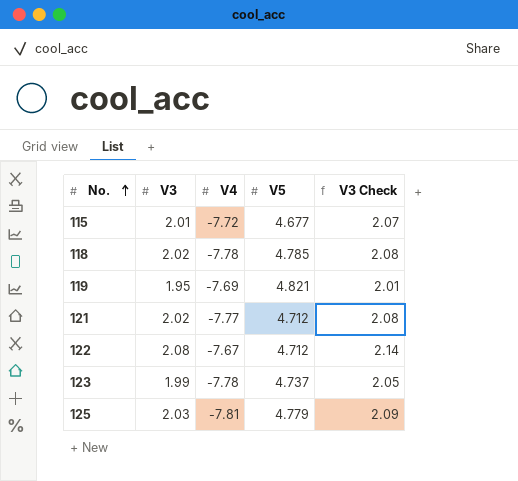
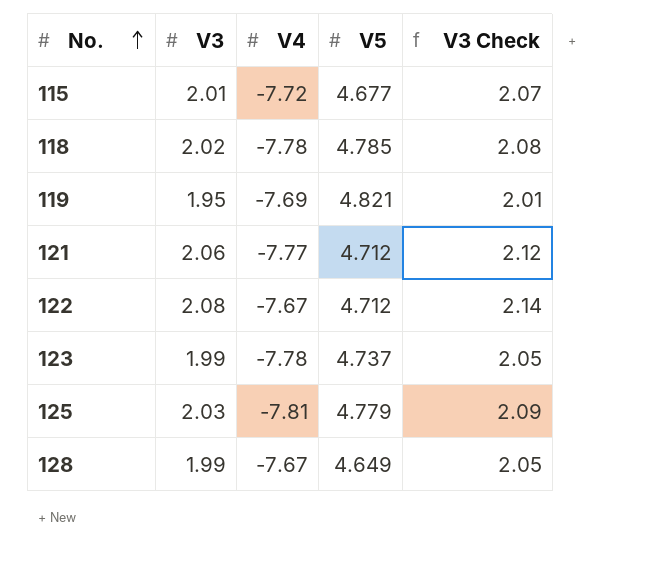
121 | V3: 2.02 -> 2.06
121 | V3 Check: 2.08 -> 2.12
row 128: none -> 1.99 | -7.67 | 4.649 | 2.05

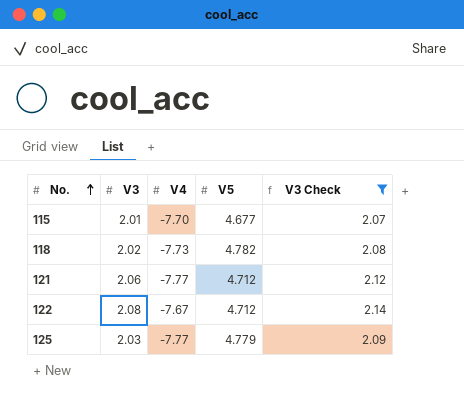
filter: none -> V3 Check >= 2.07
115 | V4: -7.72 -> -7.70
118 | V4: -7.78 -> -7.73
118 | V5: 4.785 -> 4.782
125 | V4: -7.81 -> -7.77

